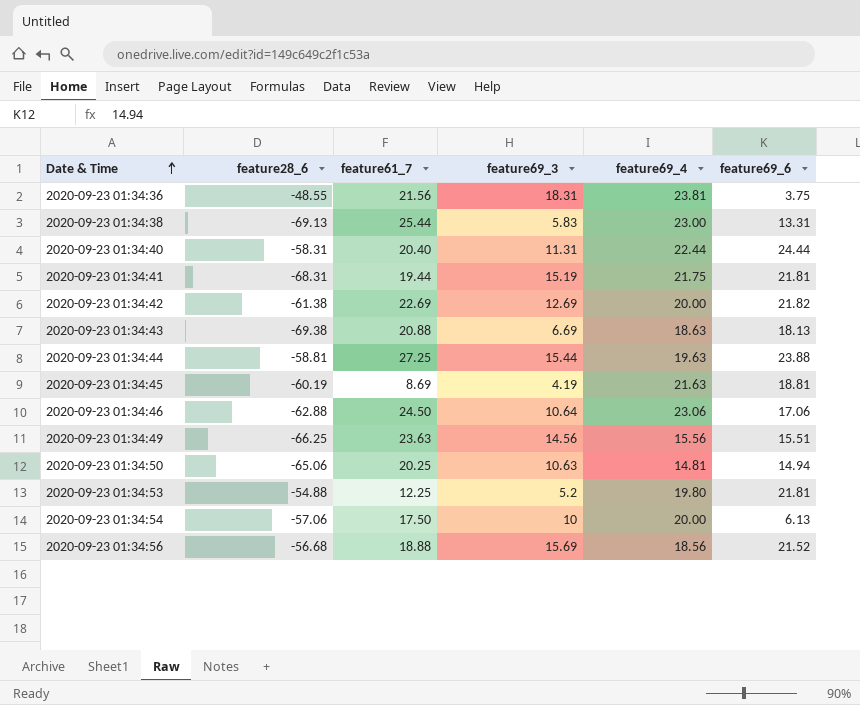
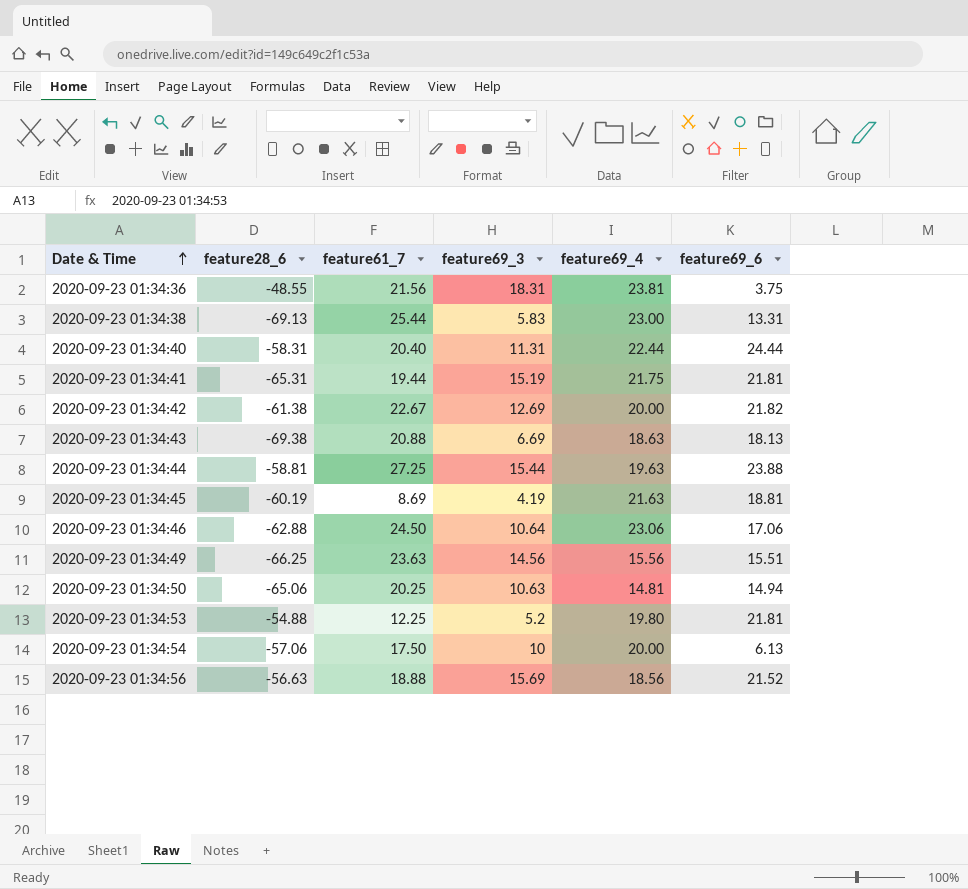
2020-09-23 01:34:41 | feature28_6: -68.31 -> -65.31
2020-09-23 01:34:42 | feature61_7: 22.69 -> 22.67
2020-09-23 01:34:56 | feature28_6: -56.68 -> -56.63

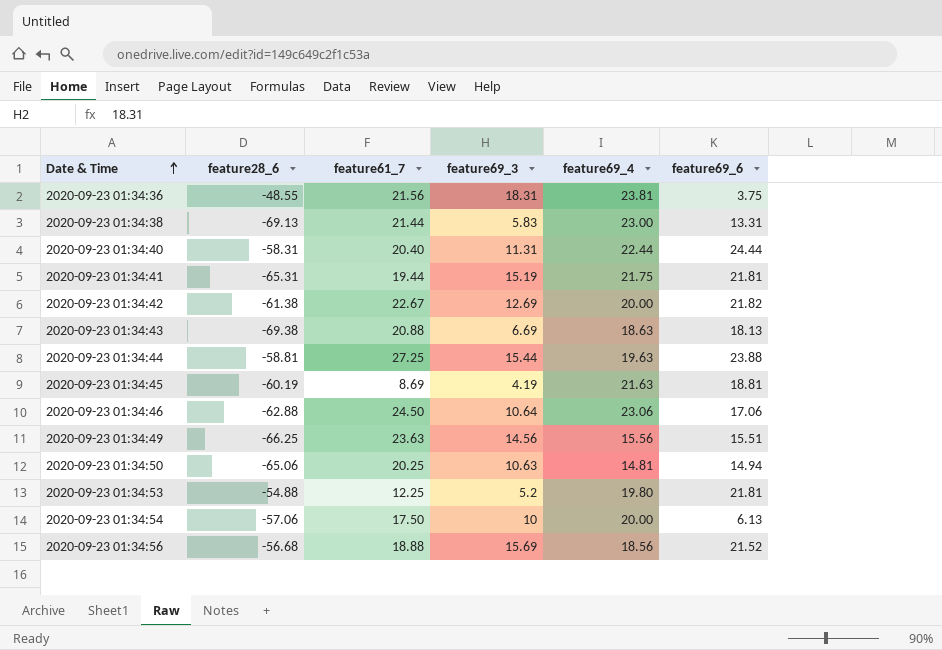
2020-09-23 01:34:38 | feature61_7: 25.44 -> 21.44
2020-09-23 01:34:56 | feature28_6: -56.63 -> -56.68

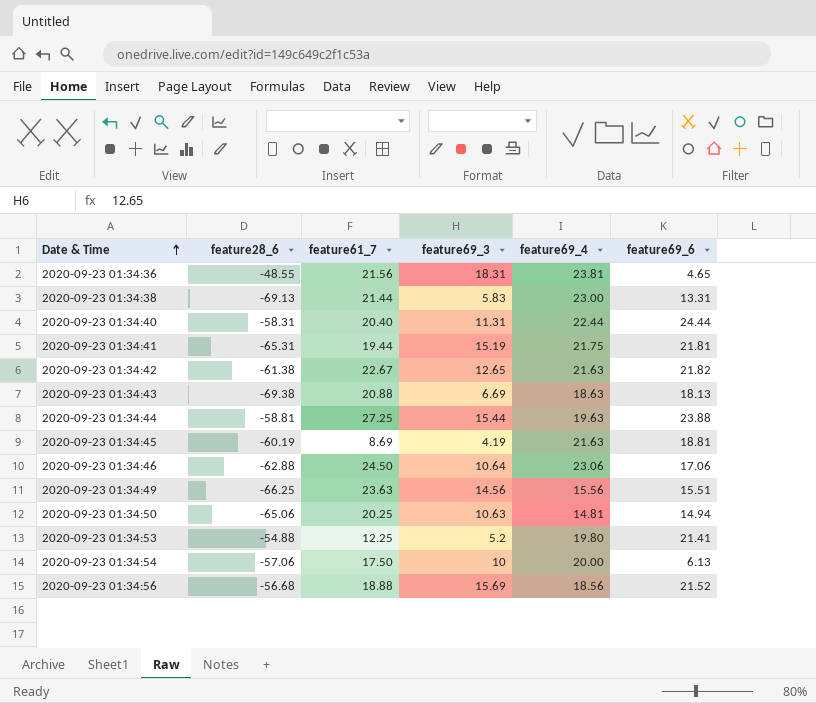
2020-09-23 01:34:36 | feature69_6: 3.75 -> 4.65
2020-09-23 01:34:42 | feature69_3: 12.69 -> 12.65
2020-09-23 01:34:42 | feature69_4: 20.00 -> 21.63
2020-09-23 01:34:53 | feature69_6: 21.81 -> 21.41

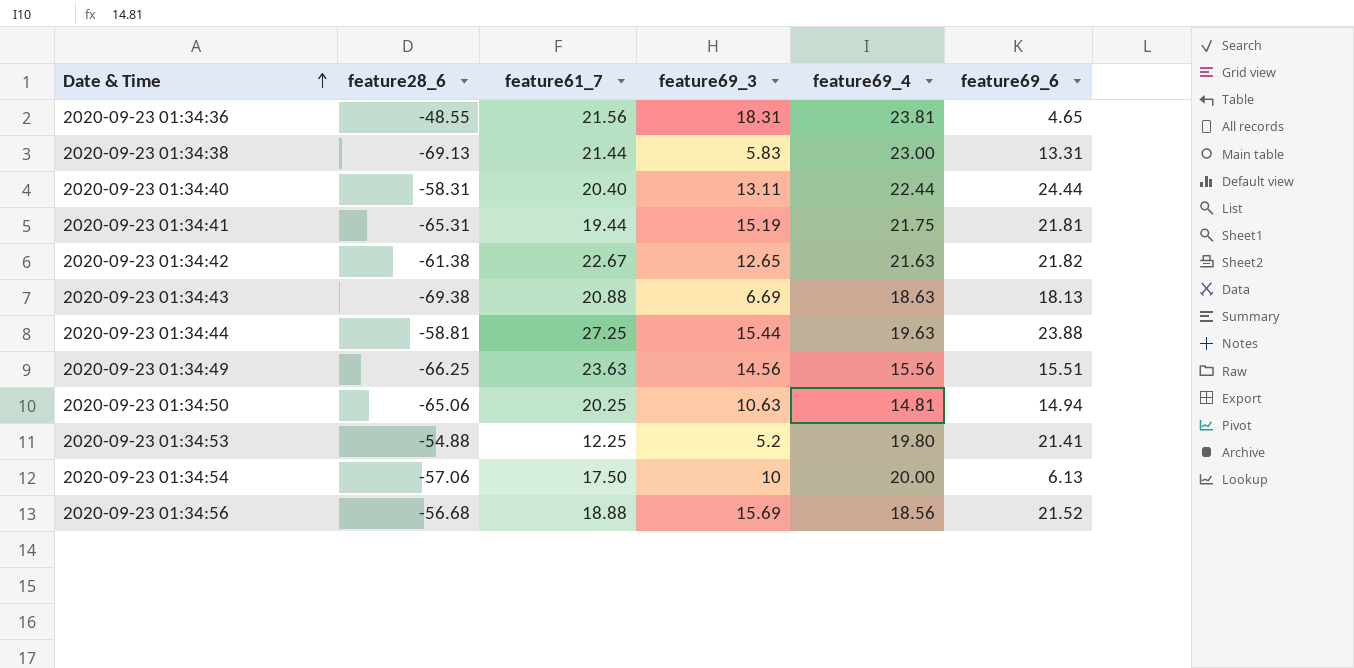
row 2020-09-23 01:34:45: -60.19 | 8.69 | 4.19 | 21.63 | 18.81 -> none
row 2020-09-23 01:34:46: -62.88 | 24.50 | 10.64 | 23.06 | 17.06 -> none
2020-09-23 01:34:40 | feature69_3: 11.31 -> 13.11

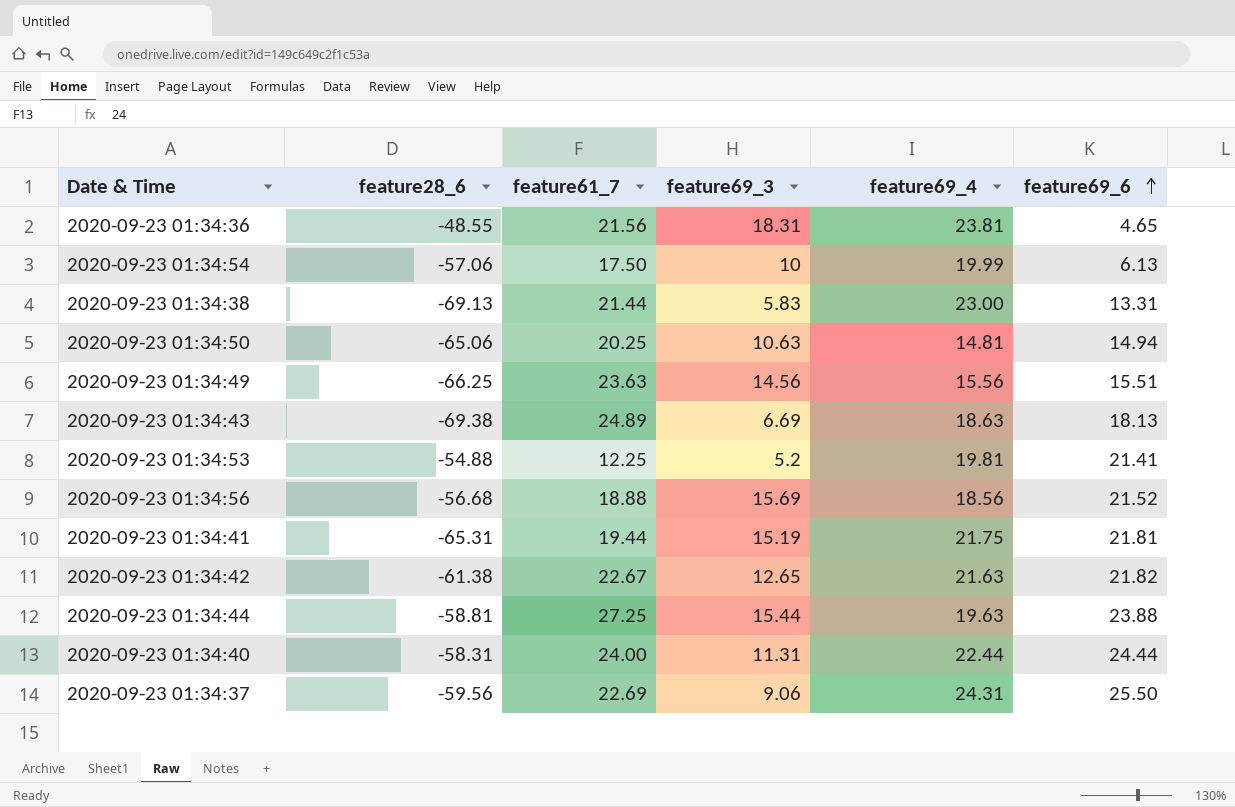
row order: Date & Time ascending -> feature69_6 ascending
2020-09-23 01:34:54 | feature69_4: 20.00 -> 19.99
2020-09-23 01:34:43 | feature61_7: 20.88 -> 24.89
2020-09-23 01:34:53 | feature69_4: 19.80 -> 19.81
2020-09-23 01:34:40 | feature61_7: 20.40 -> 24.00
2020-09-23 01:34:40 | feature69_3: 13.11 -> 11.31
row 2020-09-23 01:34:37: none -> -59.56 | 22.69 | 9.06 | 24.31 | 25.50

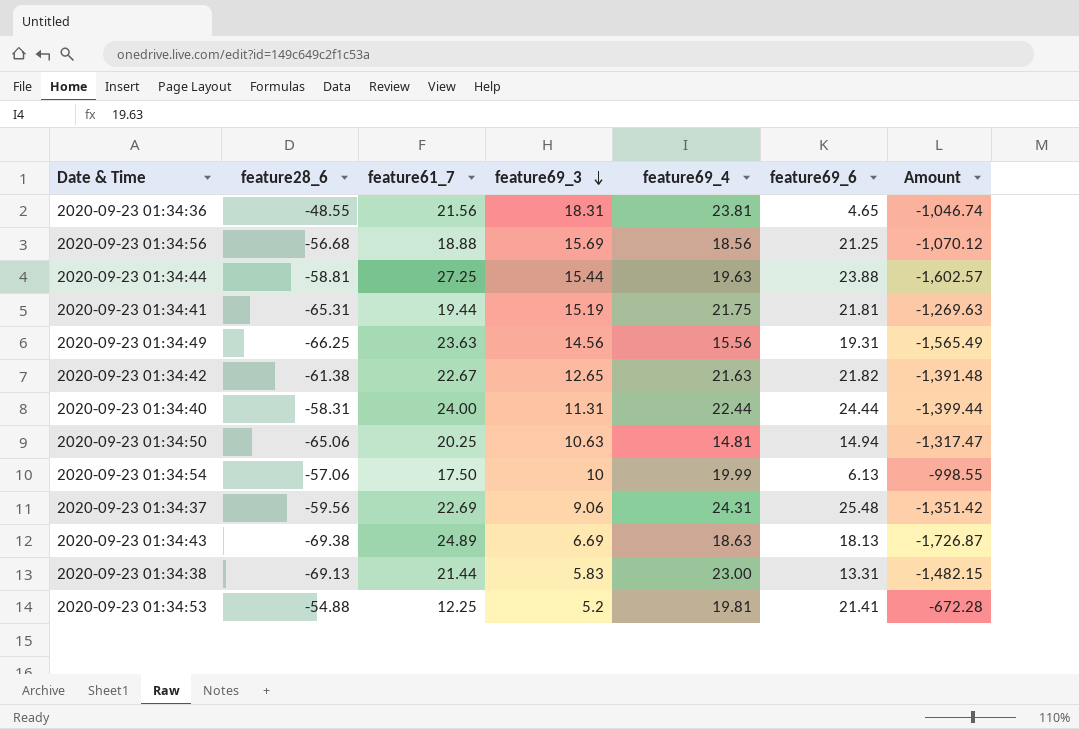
row order: feature69_6 ascending -> feature69_3 descending
column Amount | formula: none -> [feature28_6] * [feature61_7]
2020-09-23 01:34:56 | feature69_6: 21.52 -> 21.25
2020-09-23 01:34:49 | feature69_6: 15.51 -> 19.31
2020-09-23 01:34:37 | feature69_6: 25.50 -> 25.48

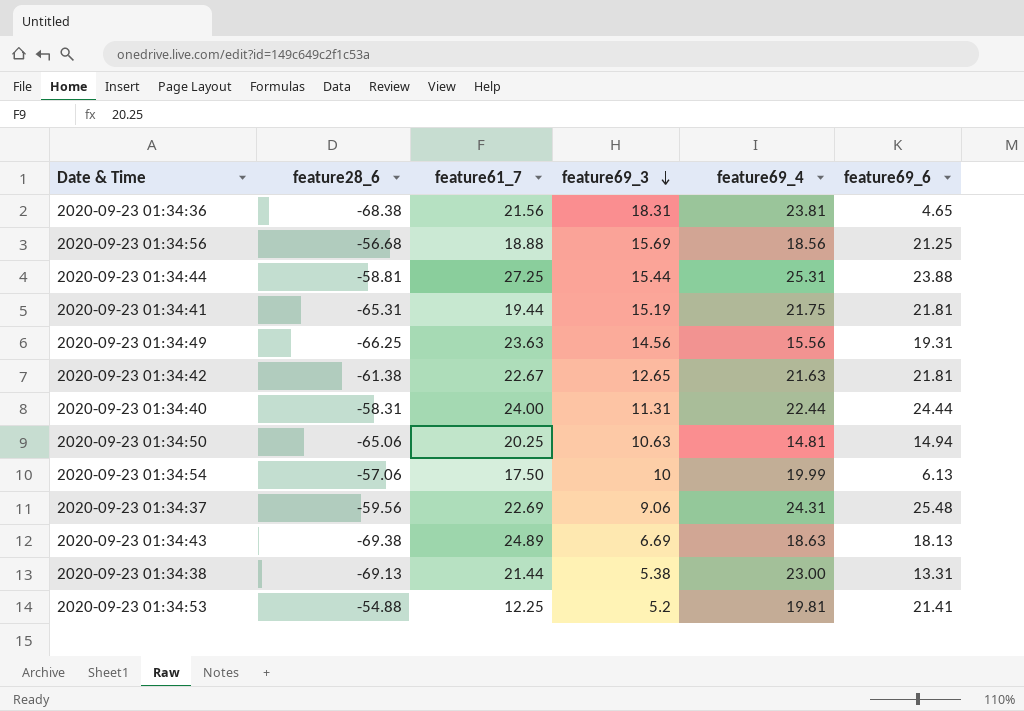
column Amount | formula: [feature28_6] * [feature61_7] -> none
2020-09-23 01:34:36 | feature28_6: -48.55 -> -68.38
2020-09-23 01:34:44 | feature69_4: 19.63 -> 25.31
2020-09-23 01:34:42 | feature69_6: 21.82 -> 21.81
2020-09-23 01:34:38 | feature69_3: 5.83 -> 5.38

